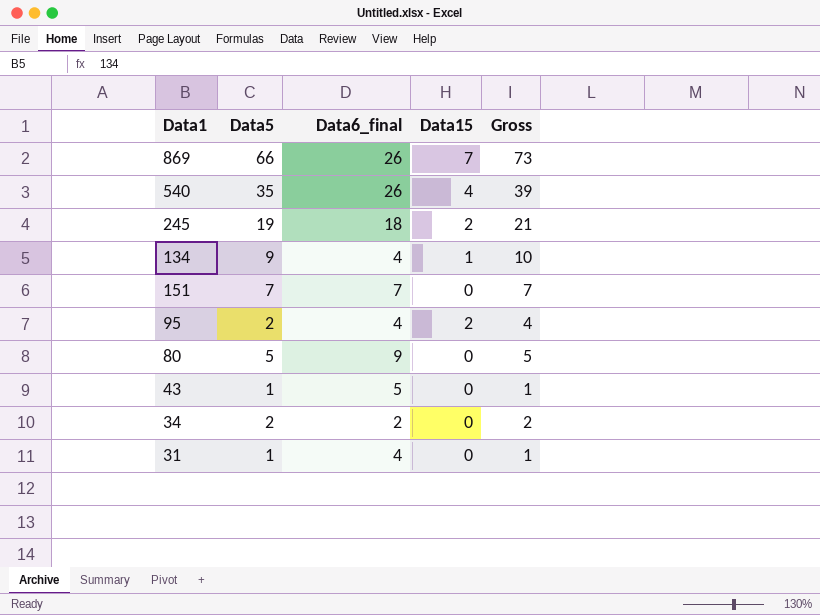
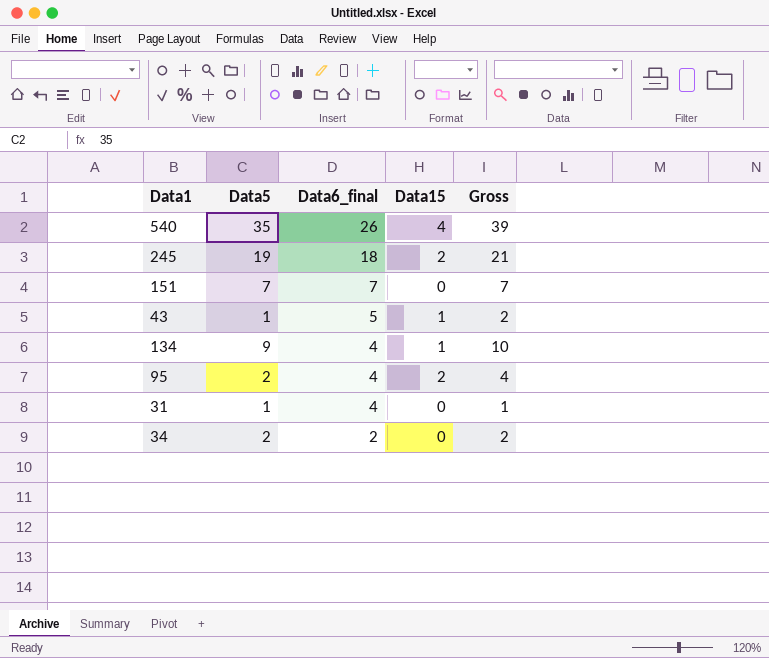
row order: none -> Data6_final descending
row 869: 66 | 26 | 7 | 73 -> none
row 80: 5 | 9 | 0 | 5 -> none
43 | Data15: 0 -> 1
43 | Gross: 1 -> 2

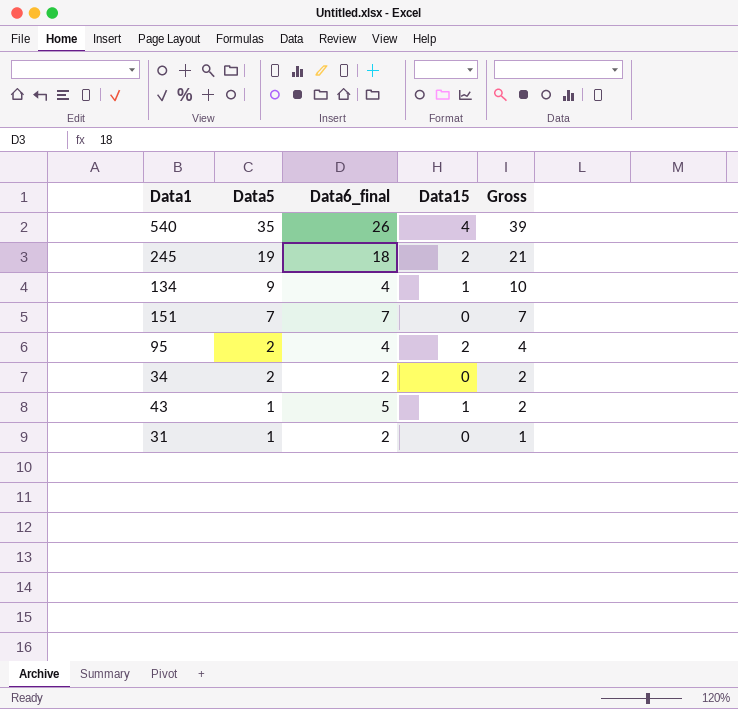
row order: Data6_final descending -> Data5 descending
31 | Data6_final: 4 -> 2

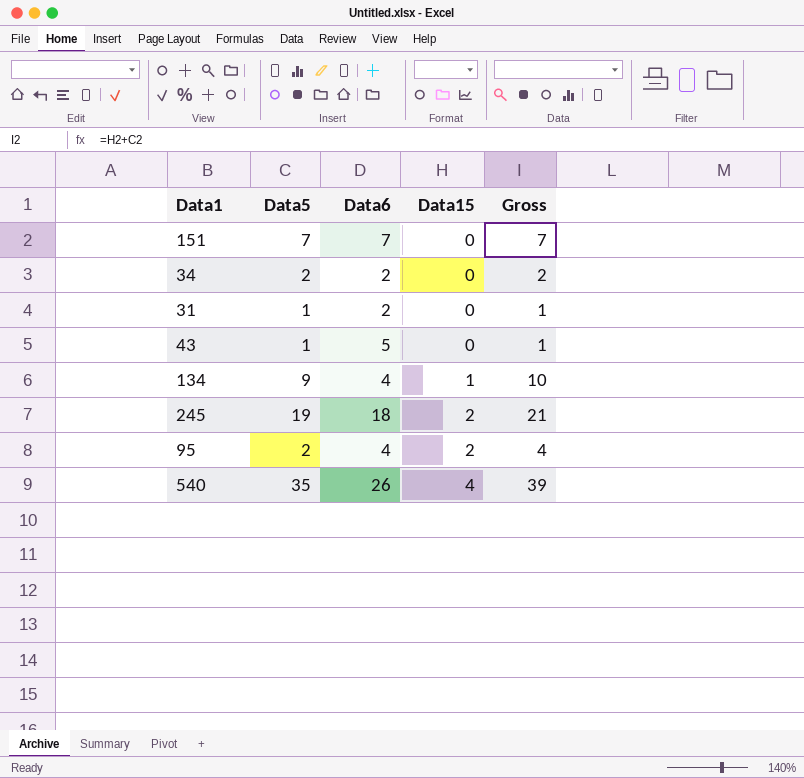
row order: Data5 descending -> Data15 ascending
column name: Data6_final -> Data6
43 | Data15: 1 -> 0
43 | Gross: 2 -> 1

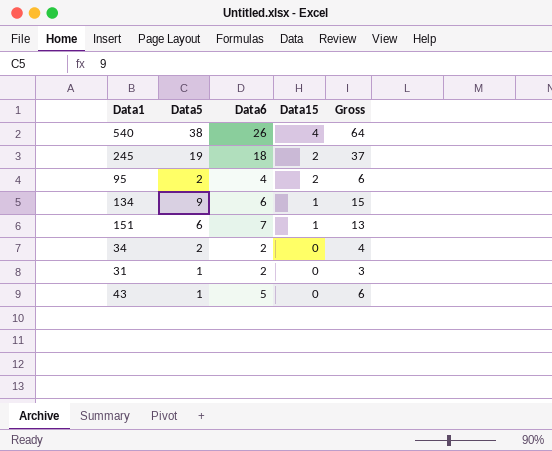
row order: Data15 ascending -> Data15 descending
column Gross | formula: [Data5] + [Data15] -> [Data5] + [Data6]
540 | Data5: 35 -> 38
134 | Data6: 4 -> 6
151 | Data5: 7 -> 6
151 | Data15: 0 -> 1

